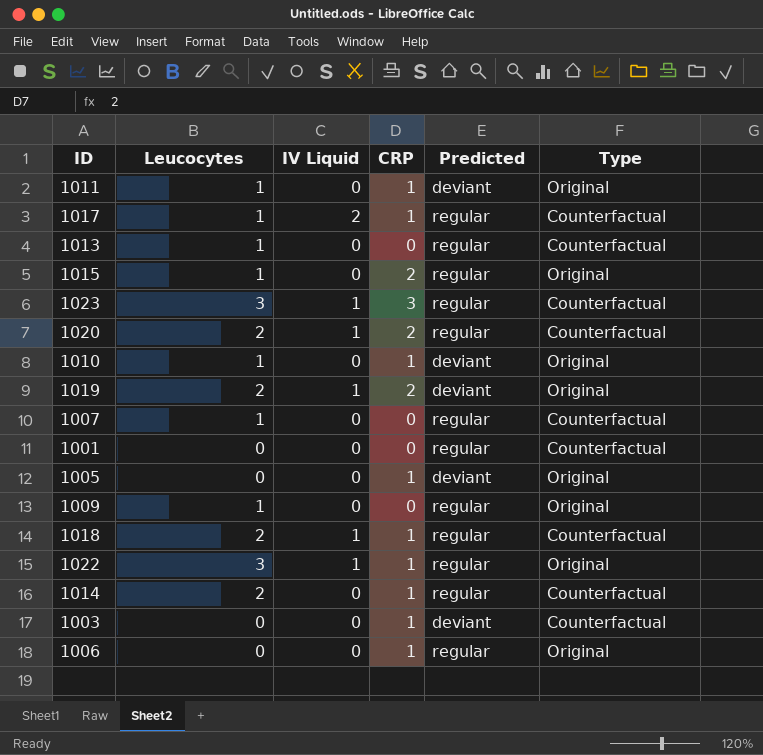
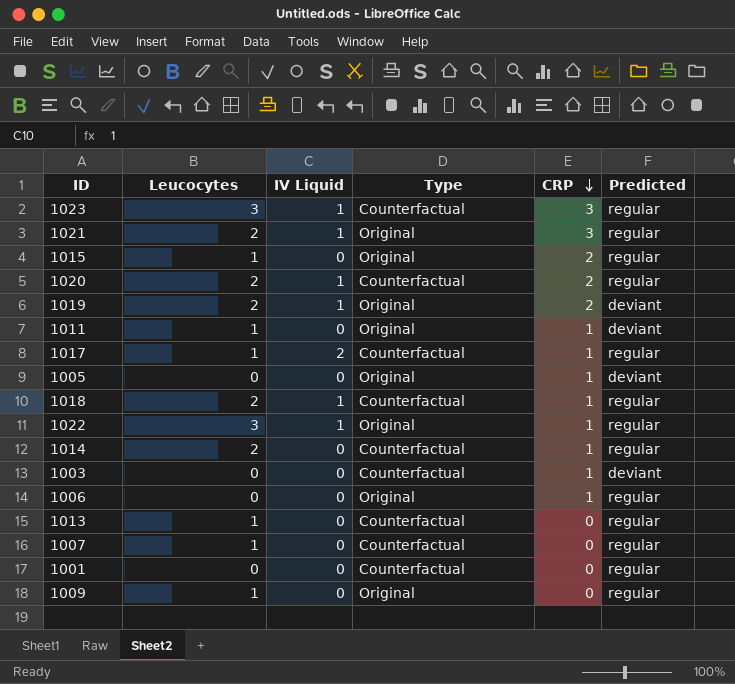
row order: none -> CRP descending
column Type | position: 6 -> 4
row 1010: 1 | 0 | 1 | deviant | Original -> none
row 1021: none -> 2 | 1 | Original | 3 | regular

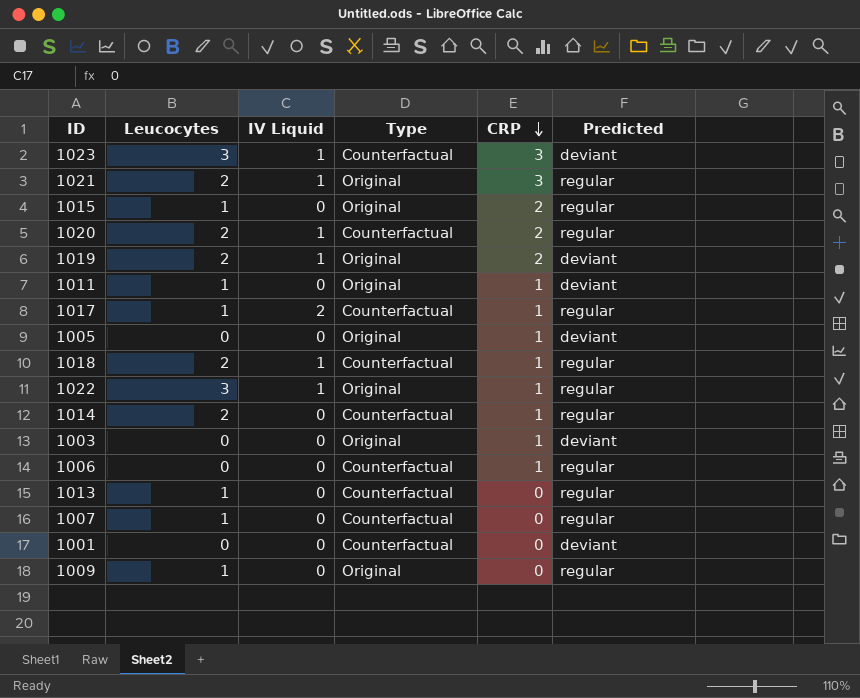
1023 | Predicted: regular -> deviant
1003 | Type: Counterfactual -> Original
1006 | Type: Original -> Counterfactual
1001 | Predicted: regular -> deviant

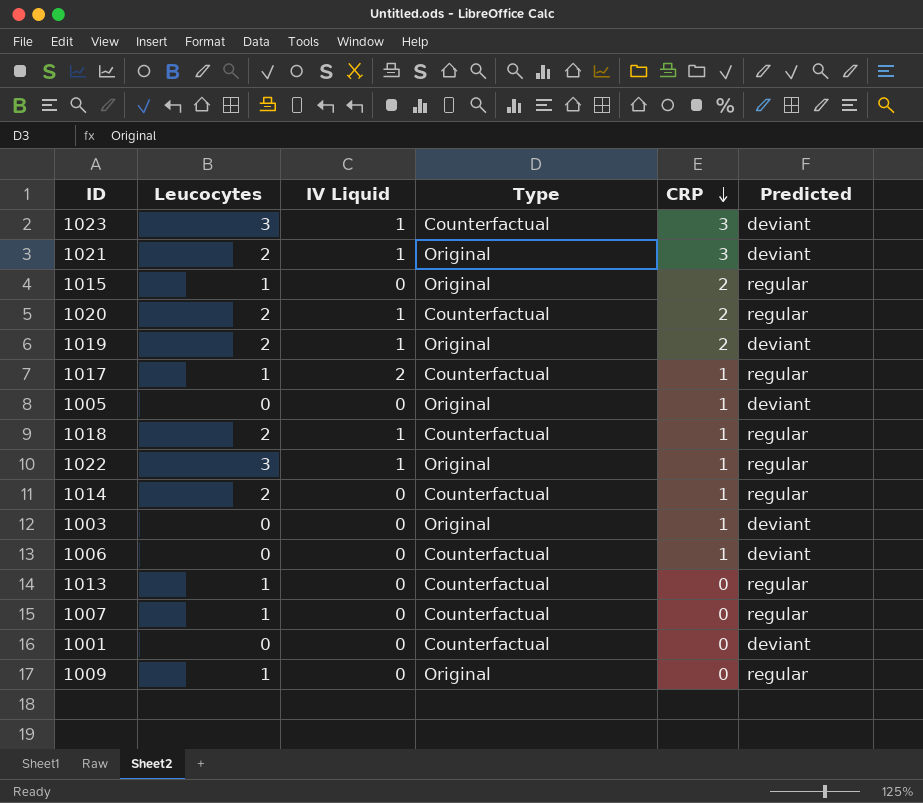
row 1011: 1 | 0 | Original | 1 | deviant -> none
1021 | Predicted: regular -> deviant
1006 | Predicted: regular -> deviant

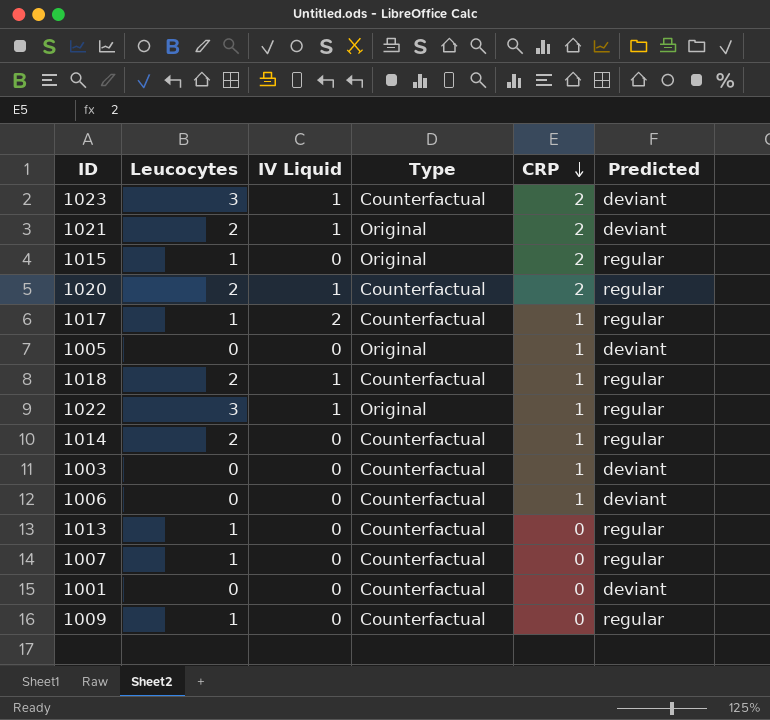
row 1019: 2 | 1 | Original | 2 | deviant -> none
1023 | CRP: 3 -> 2
1021 | CRP: 3 -> 2
1003 | Type: Original -> Counterfactual
1009 | Type: Original -> Counterfactual

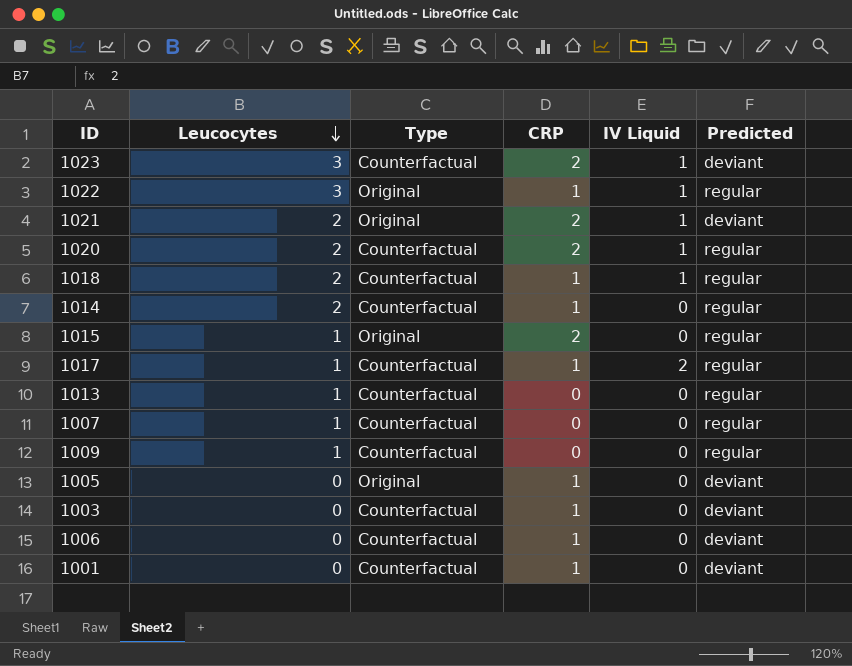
row order: CRP descending -> Leucocytes descending
column IV Liquid | position: 3 -> 5
1001 | CRP: 0 -> 1

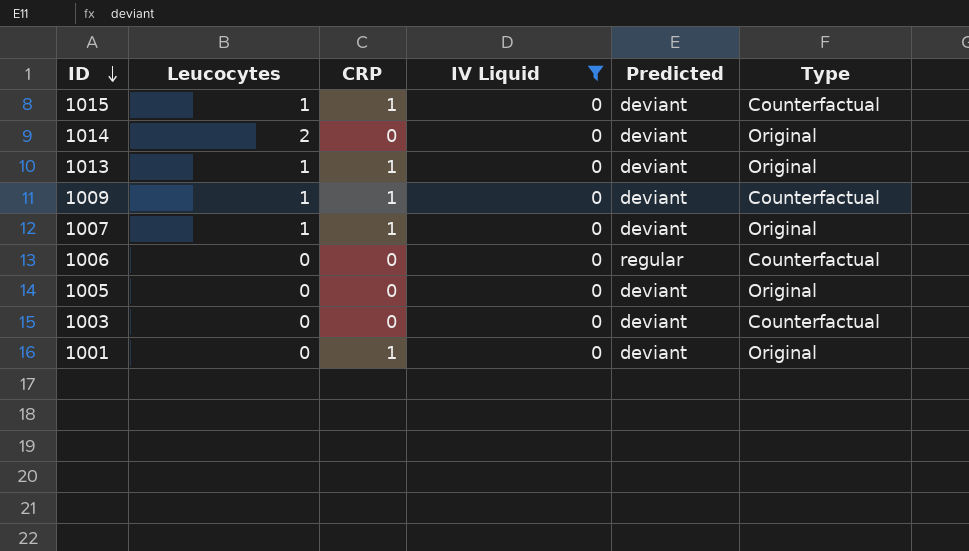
filter: none -> IV Liquid = 0
row order: Leucocytes descending -> ID descending
column Type | position: 3 -> 6
1015 | CRP: 2 -> 1
1015 | Predicted: regular -> deviant
1015 | Type: Original -> Counterfactual
1014 | CRP: 1 -> 0
1014 | Predicted: regular -> deviant
1014 | Type: Counterfactual -> Original
1013 | CRP: 0 -> 1
1013 | Predicted: regular -> deviant
1013 | Type: Counterfactual -> Original
1009 | CRP: 0 -> 1
1009 | Predicted: regular -> deviant
1007 | CRP: 0 -> 1
1007 | Predicted: regular -> deviant
1007 | Type: Counterfactual -> Original
1006 | CRP: 1 -> 0
1006 | Predicted: deviant -> regular
1005 | CRP: 1 -> 0
1003 | CRP: 1 -> 0
1001 | Type: Counterfactual -> Original

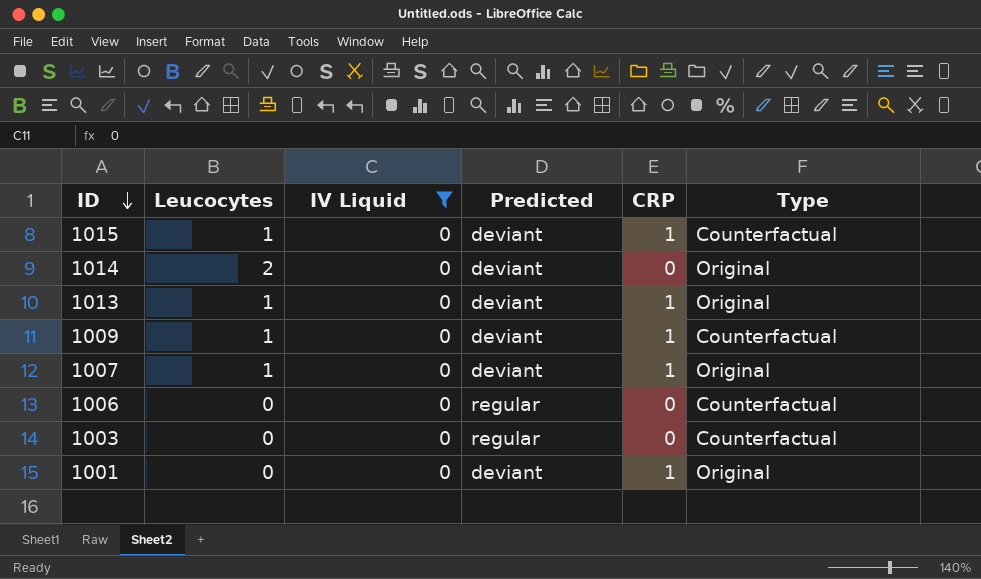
column CRP | position: 3 -> 5
row 1005: 0 | 0 | 0 | deviant | Original -> none
1003 | Predicted: deviant -> regular

